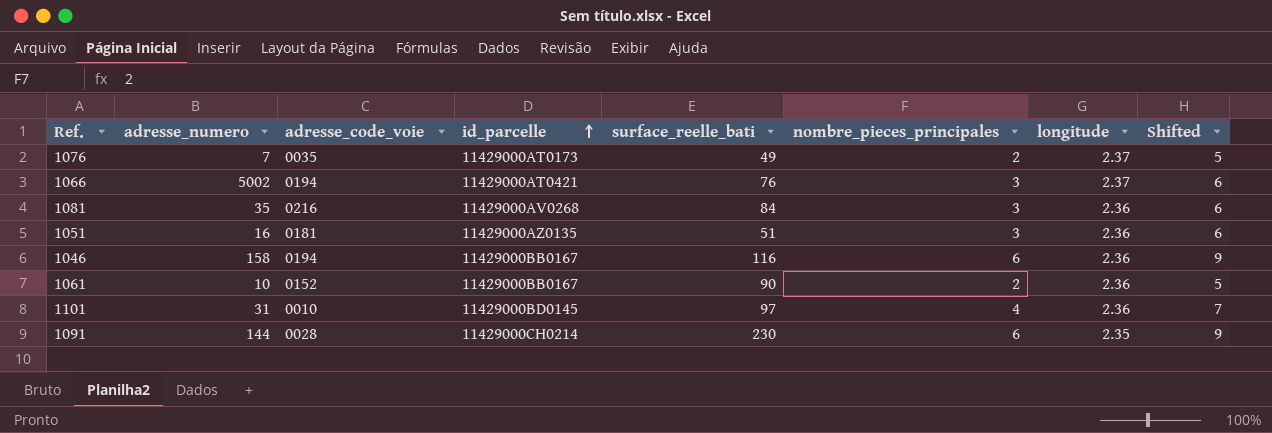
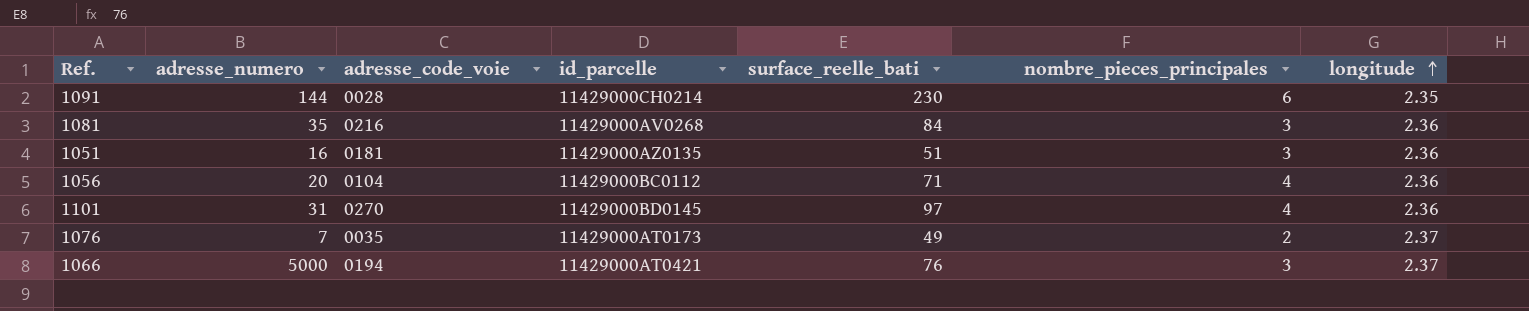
row order: id_parcelle ascending -> longitude ascending
column Shifted | formula: [nombre_pieces_principales] + 3 -> none
row 1046: 158 | 0194 | 11429000BB0167 | 116 | 6 | 2.36 | 9 -> none
row 1061: 10 | 0152 | 11429000BB0167 | 90 | 2 | 2.36 | 5 -> none
row 1056: none -> 20 | 0104 | 11429000BC0112 | 71 | 4 | 2.36
1101 | adresse_code_voie: 0010 -> 0270
1066 | adresse_numero: 5002 -> 5000

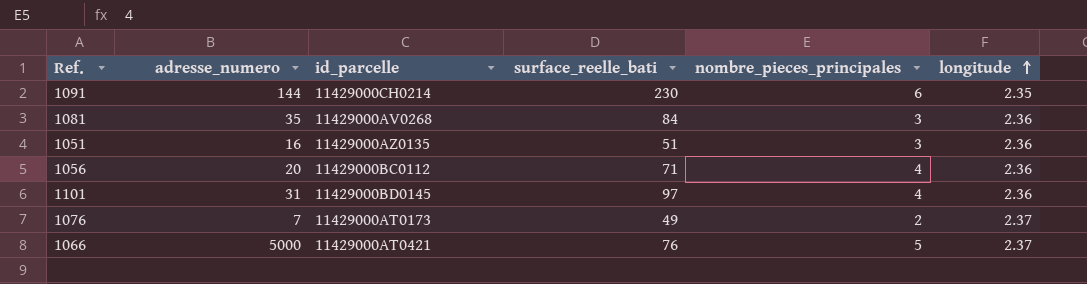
column adresse_code_voie | position: 3 -> none
1066 | nombre_pieces_principales: 3 -> 5

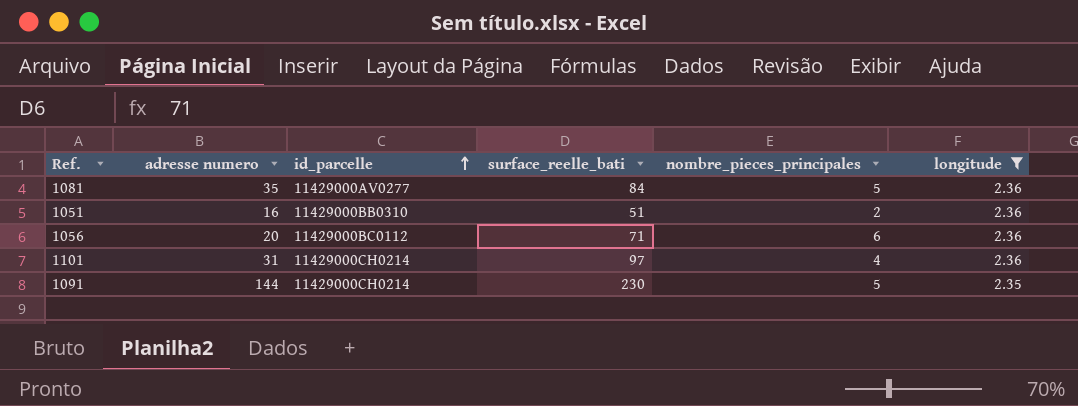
filter: none -> longitude != 2.37
row order: longitude ascending -> id_parcelle ascending
column name: adresse_numero -> adresse numero
1081 | id_parcelle: 11429000AV0268 -> 11429000AV0277
1081 | nombre_pieces_principales: 3 -> 5
1051 | id_parcelle: 11429000AZ0135 -> 11429000BB0310
1051 | nombre_pieces_principales: 3 -> 2
1056 | nombre_pieces_principales: 4 -> 6
1101 | id_parcelle: 11429000BD0145 -> 11429000CH0214
1091 | nombre_pieces_principales: 6 -> 5

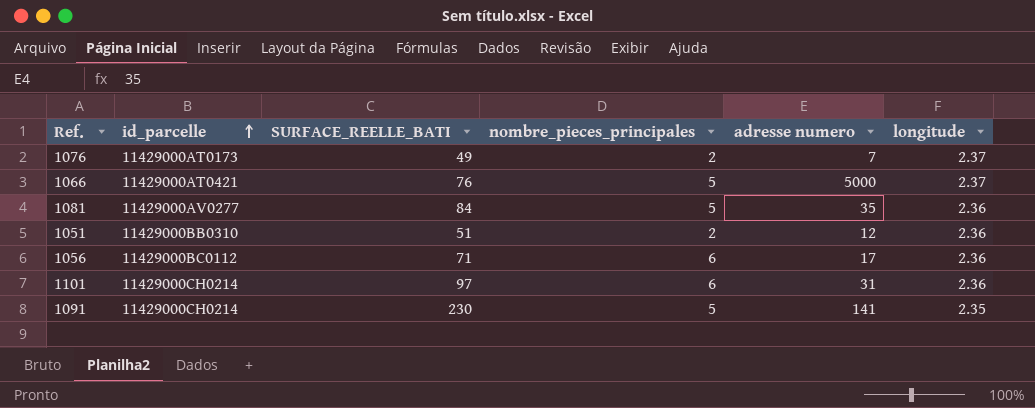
filter: longitude != 2.37 -> none
column name: surface_reelle_bati -> SURFACE_REELLE_BATI
column adresse numero | position: 2 -> 5
1051 | adresse numero: 16 -> 12
1056 | adresse numero: 20 -> 17
1101 | nombre_pieces_principales: 4 -> 6
1091 | adresse numero: 144 -> 141

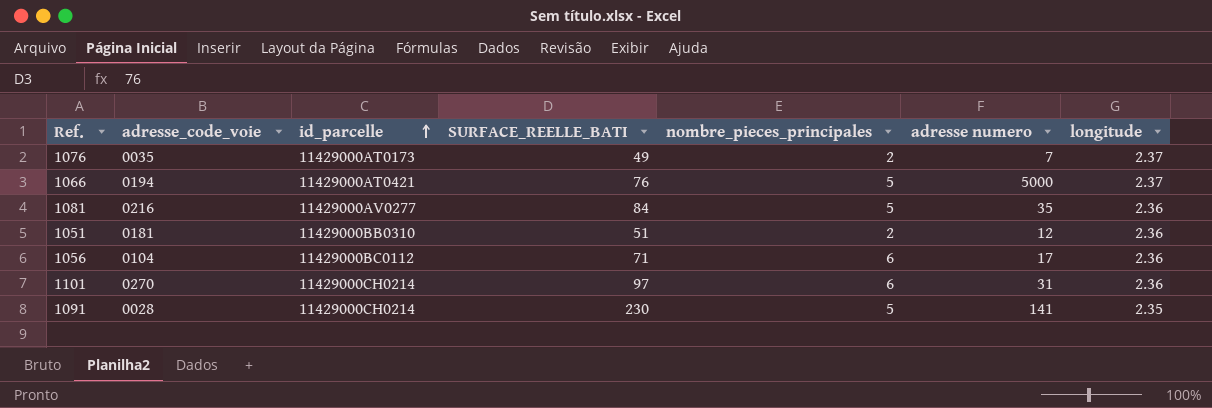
column adresse_code_voie | position: none -> 2

